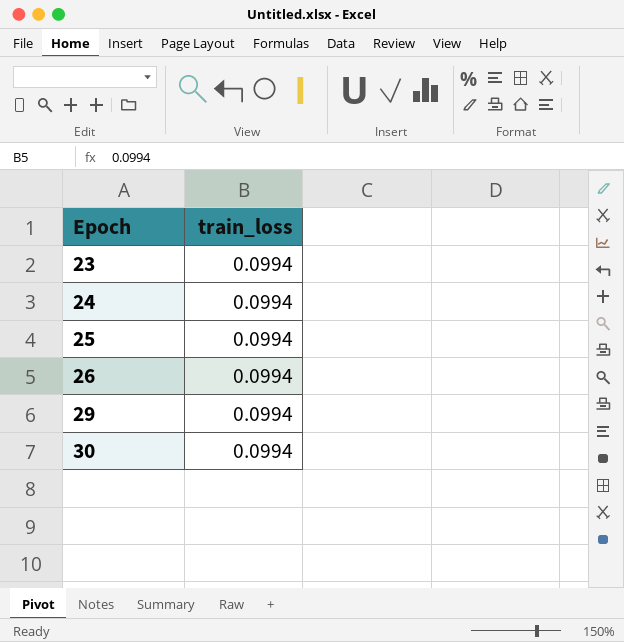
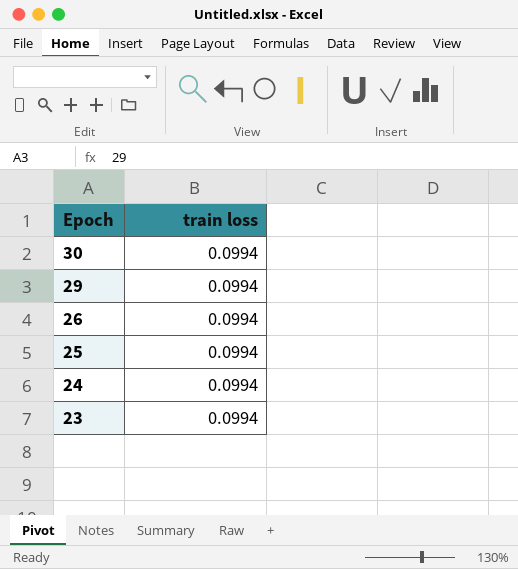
row order: Epoch ascending -> Epoch descending
column name: train_loss -> train loss

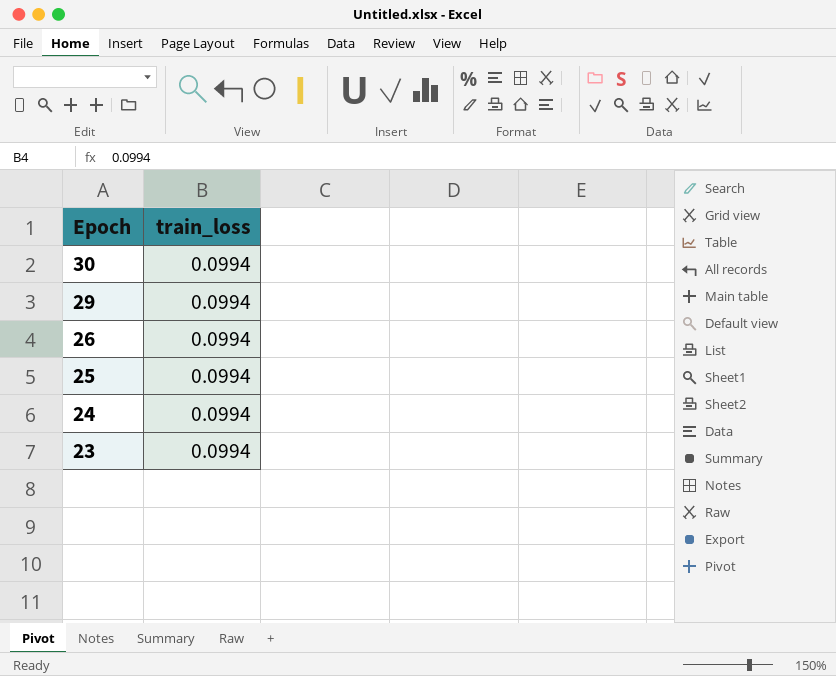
column name: train loss -> train_loss

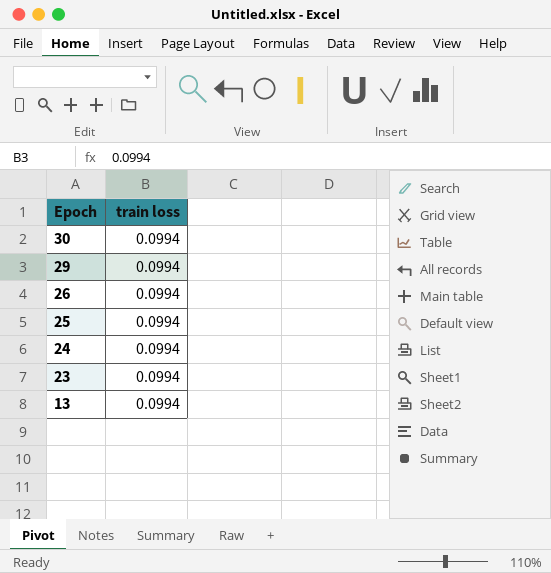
column name: train_loss -> train loss
row 13: none -> 0.0994

